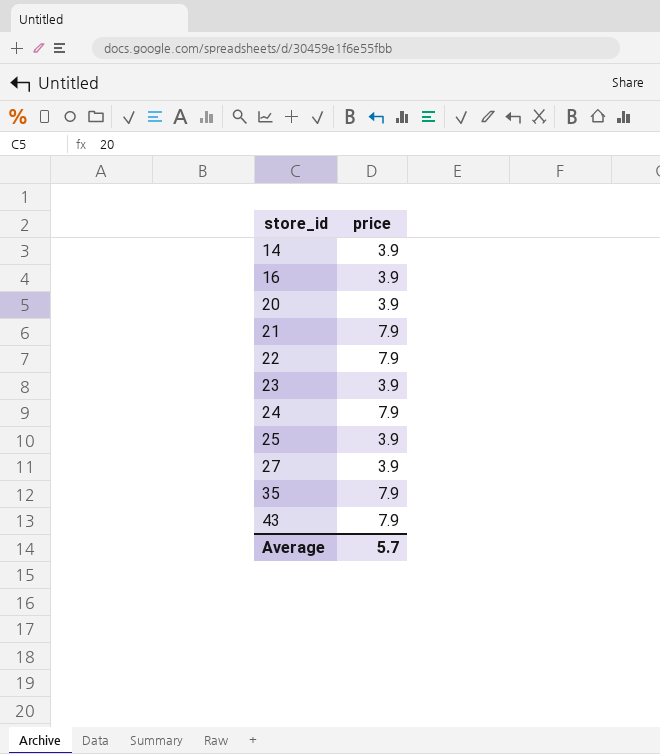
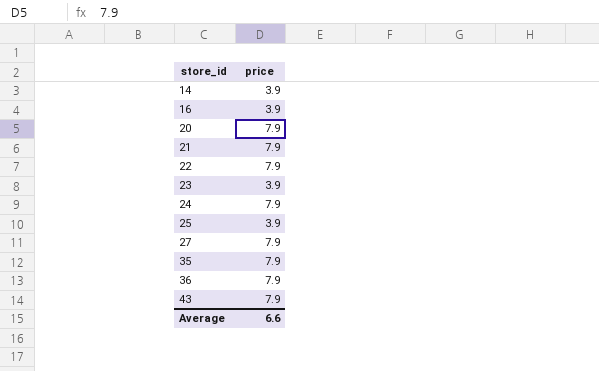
20 | price: 3.9 -> 7.9
27 | price: 3.9 -> 7.9
row 36: none -> 7.9
Average | price: 5.7 -> 6.6

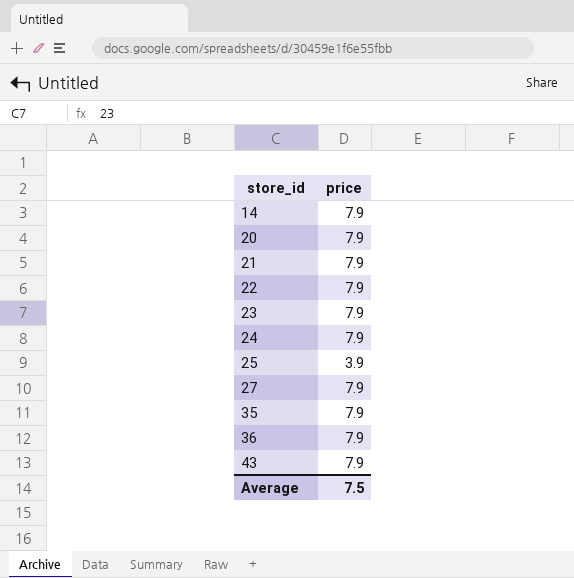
row 16: 3.9 -> none
14 | price: 3.9 -> 7.9
23 | price: 3.9 -> 7.9
Average | price: 6.6 -> 7.5

